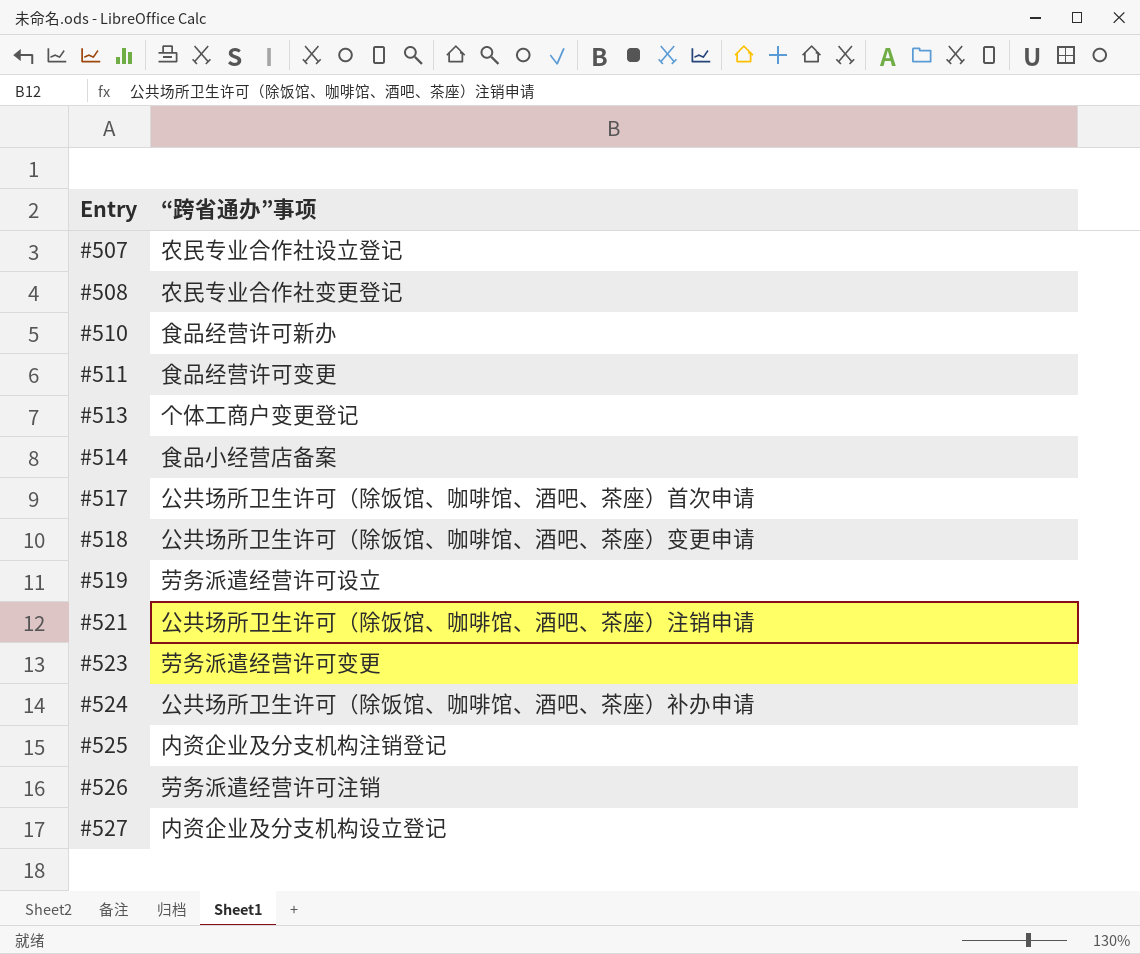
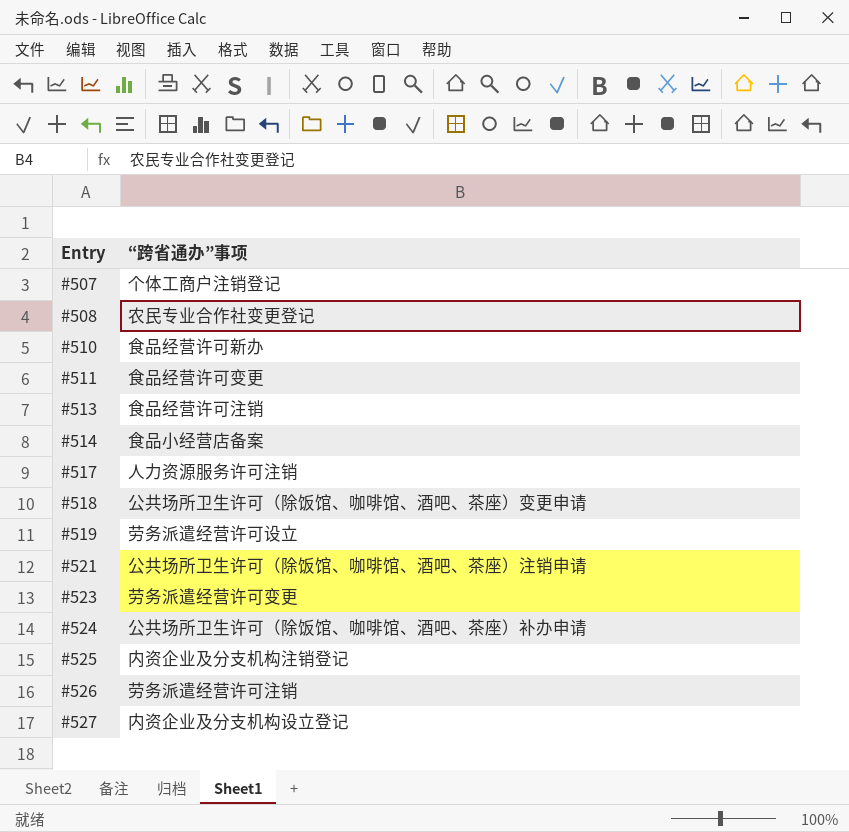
#507 | “跨省通办”事项: 农民专业合作社设立登记 -> 个体工商户注销登记
#513 | “跨省通办”事项: 个体工商户变更登记 -> 食品经营许可注销
#517 | “跨省通办”事项: 公共场所卫生许可（除饭馆、咖啡馆、酒吧、茶座）首次申请 -> 人力资源服务许可注销

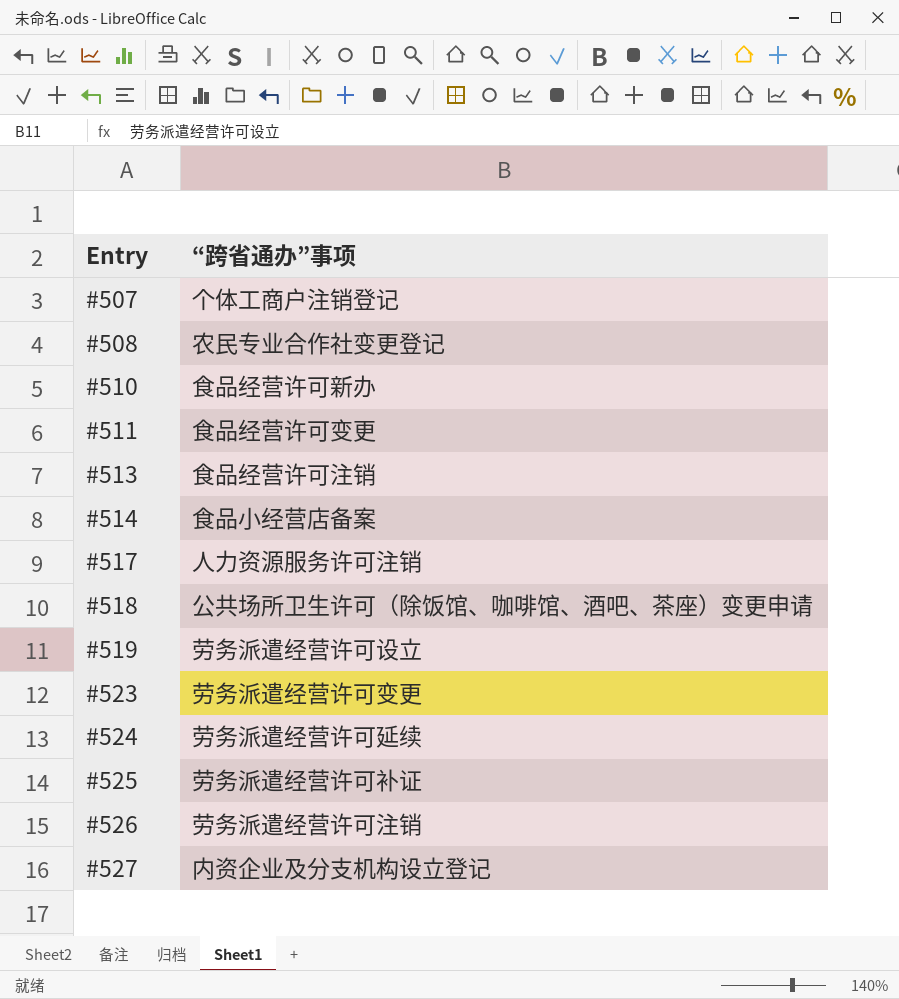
row #521: 公共场所卫生许可（除饭馆、咖啡馆、酒吧、茶座）注销申请 -> none
#524 | “跨省通办”事项: 公共场所卫生许可（除饭馆、咖啡馆、酒吧、茶座）补办申请 -> 劳务派遣经营许可延续
#525 | “跨省通办”事项: 内资企业及分支机构注销登记 -> 劳务派遣经营许可补证

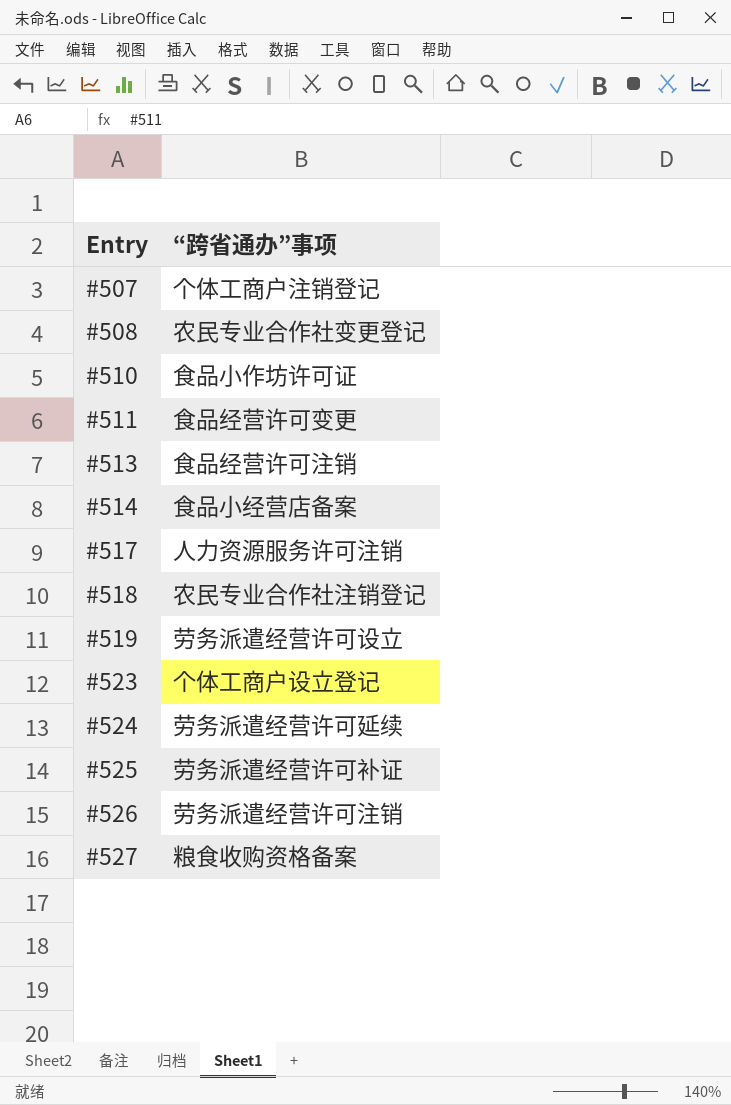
#510 | “跨省通办”事项: 食品经营许可新办 -> 食品小作坊许可证
#518 | “跨省通办”事项: 公共场所卫生许可（除饭馆、咖啡馆、酒吧、茶座）变更申请 -> 农民专业合作社注销登记
#523 | “跨省通办”事项: 劳务派遣经营许可变更 -> 个体工商户设立登记
#527 | “跨省通办”事项: 内资企业及分支机构设立登记 -> 粮食收购资格备案

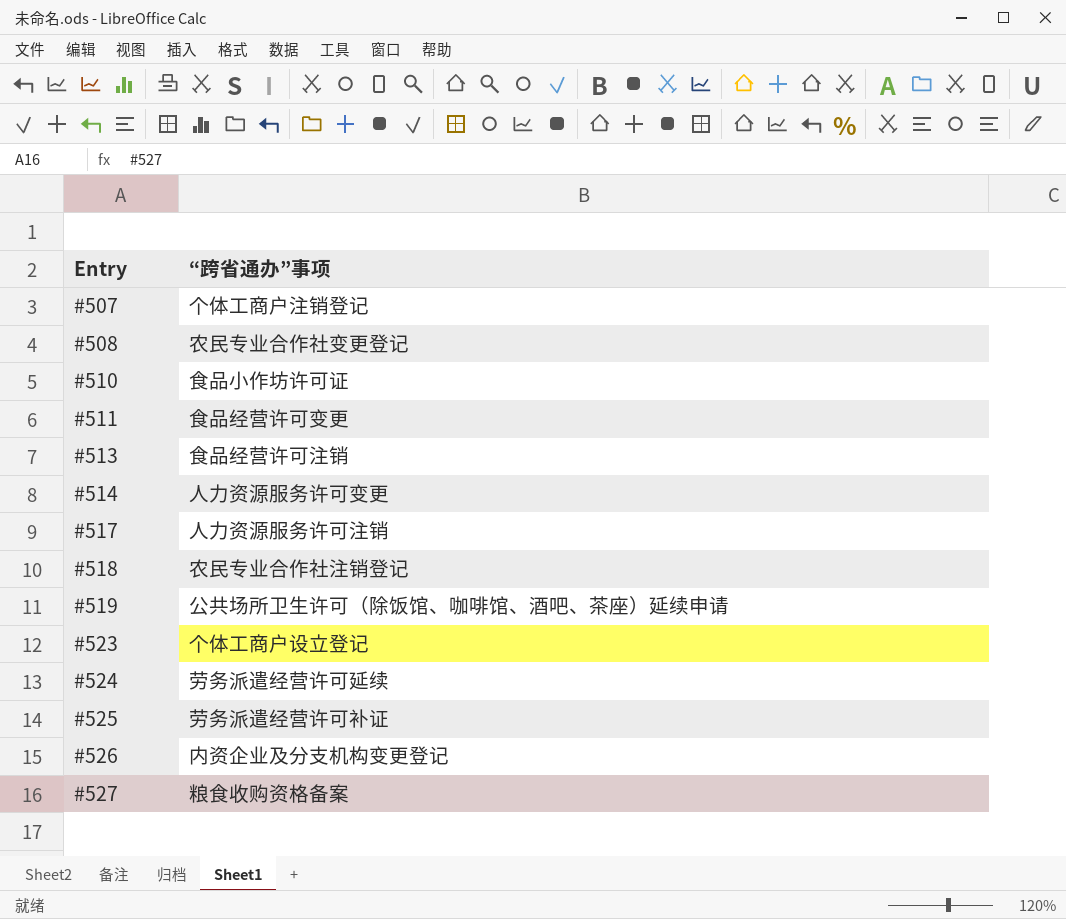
#514 | “跨省通办”事项: 食品小经营店备案 -> 人力资源服务许可变更
#519 | “跨省通办”事项: 劳务派遣经营许可设立 -> 公共场所卫生许可（除饭馆、咖啡馆、酒吧、茶座）延续申请
#526 | “跨省通办”事项: 劳务派遣经营许可注销 -> 内资企业及分支机构变更登记

